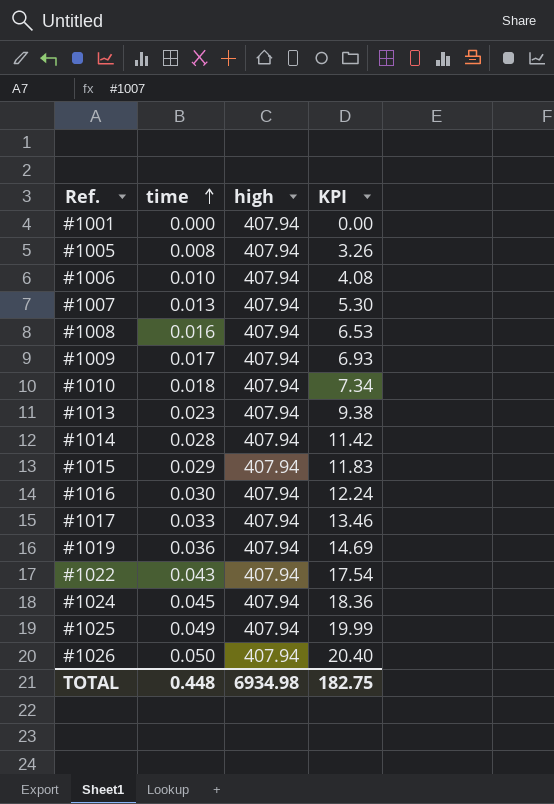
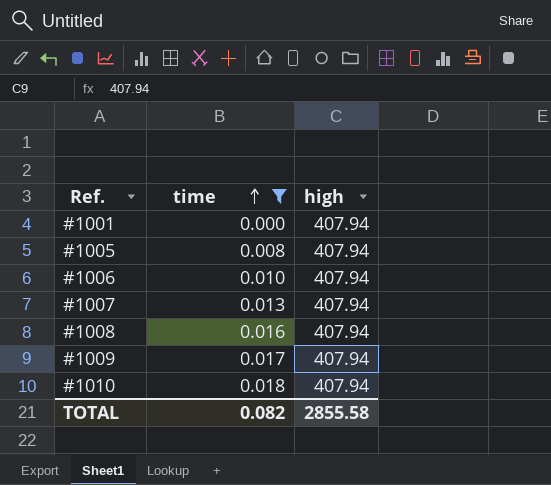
filter: none -> time <= 0.018
column KPI | formula: [time] * [high] -> none
TOTAL | time: 0.448 -> 0.082
TOTAL | high: 6934.98 -> 2855.58

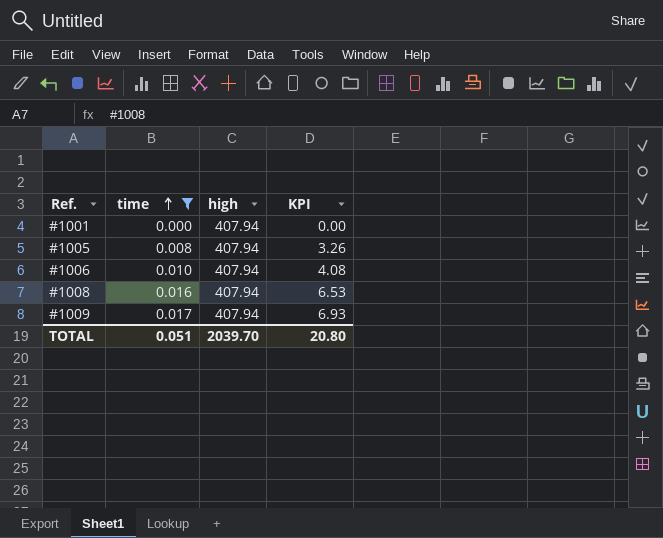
column KPI | formula: none -> [time] * [high]
row #1007: 0.013 | 407.94 -> none
row #1010: 0.018 | 407.94 -> none
TOTAL | time: 0.082 -> 0.051
TOTAL | high: 2855.58 -> 2039.70

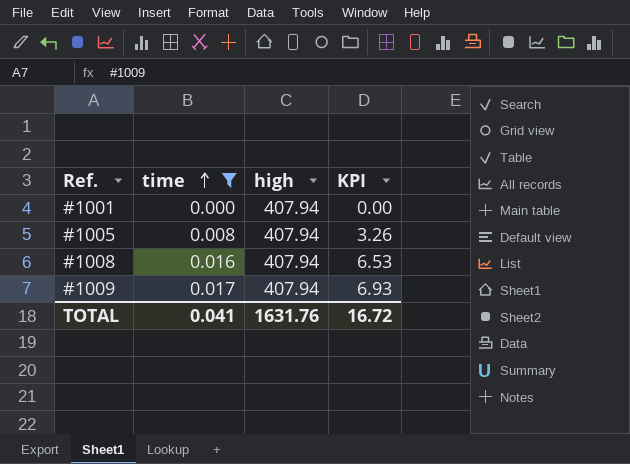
row #1006: 0.010 | 407.94 | 4.08 -> none
TOTAL | time: 0.051 -> 0.041
TOTAL | high: 2039.70 -> 1631.76
TOTAL | KPI: 20.80 -> 16.72

